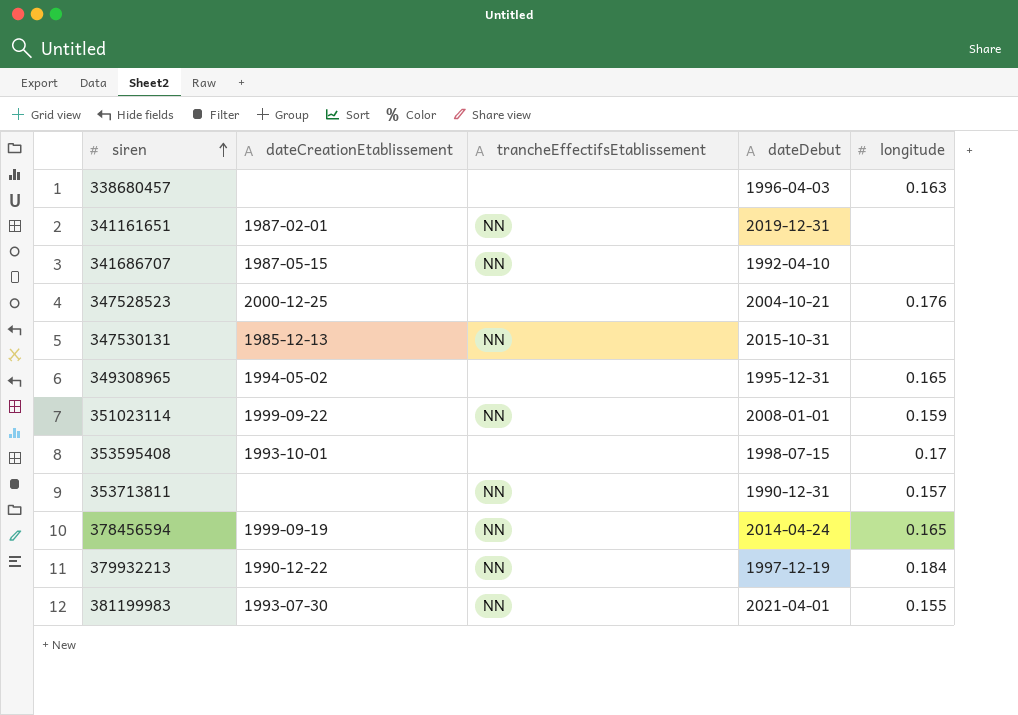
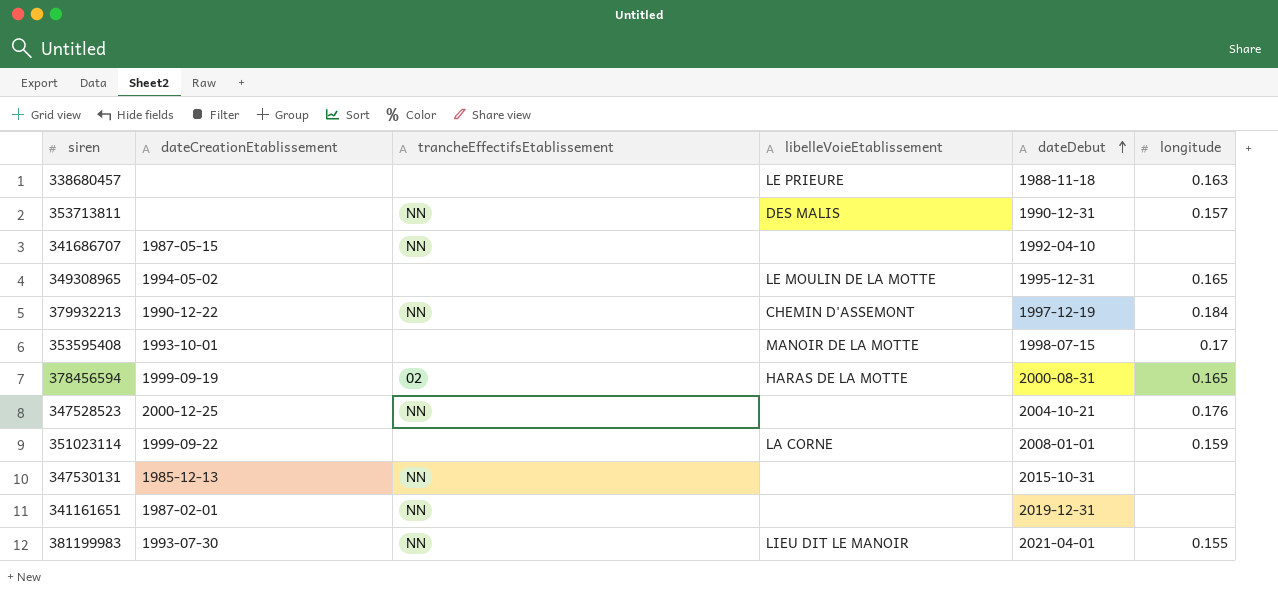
row order: siren ascending -> dateDebut ascending
column libelleVoieEtablissement | position: none -> 4
338680457 | dateDebut: 1996-04-03 -> 1988-11-18
378456594 | trancheEffectifsEtablissement: NN -> 02
378456594 | dateDebut: 2014-04-24 -> 2000-08-31
347528523 | trancheEffectifsEtablissement: none -> NN
351023114 | trancheEffectifsEtablissement: NN -> none

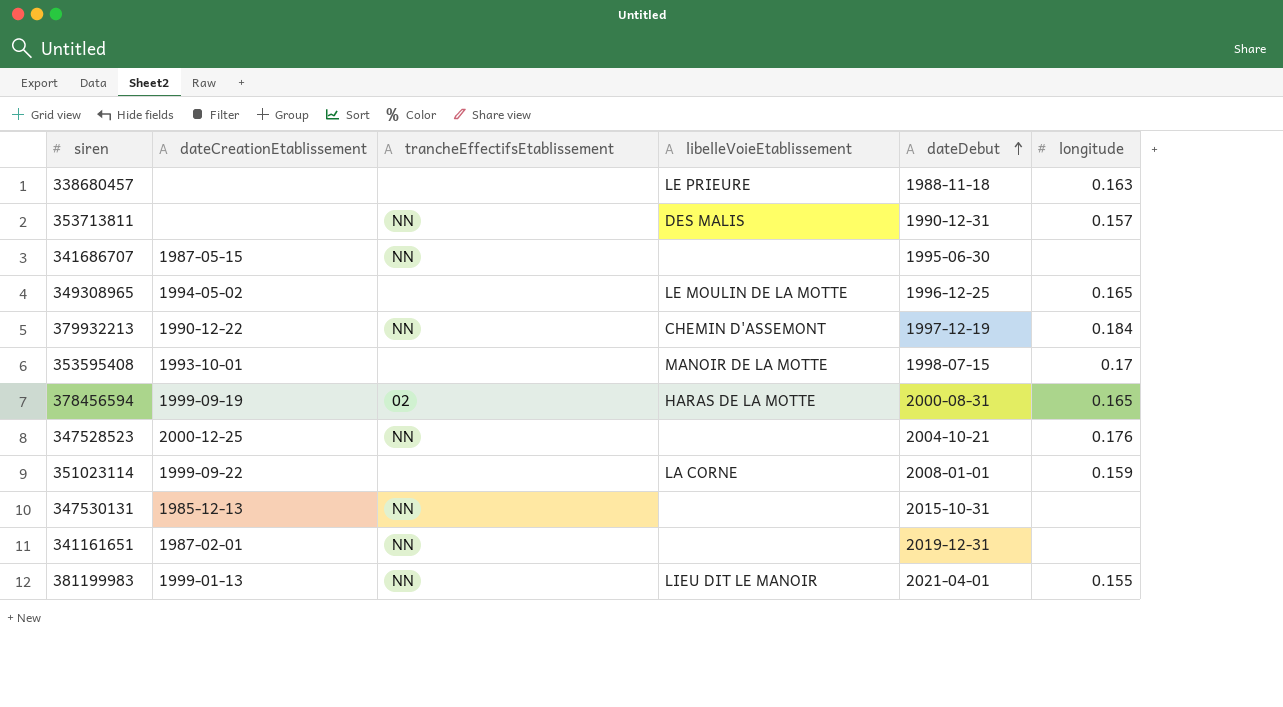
341686707 | dateDebut: 1992-04-10 -> 1995-06-30
349308965 | dateDebut: 1995-12-31 -> 1996-12-25
381199983 | dateCreationEtablissement: 1993-07-30 -> 1999-01-13

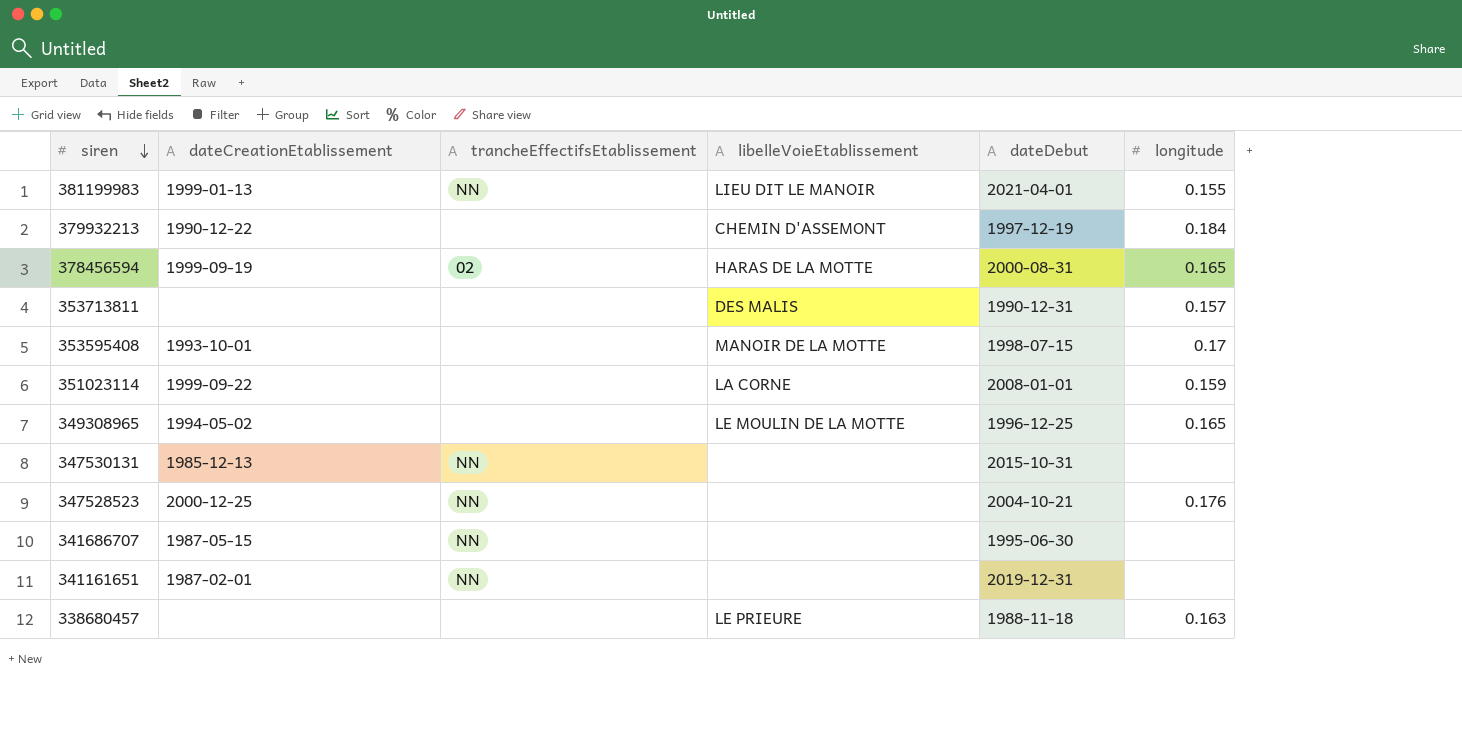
row order: dateDebut ascending -> siren descending
379932213 | trancheEffectifsEtablissement: NN -> none
353713811 | trancheEffectifsEtablissement: NN -> none

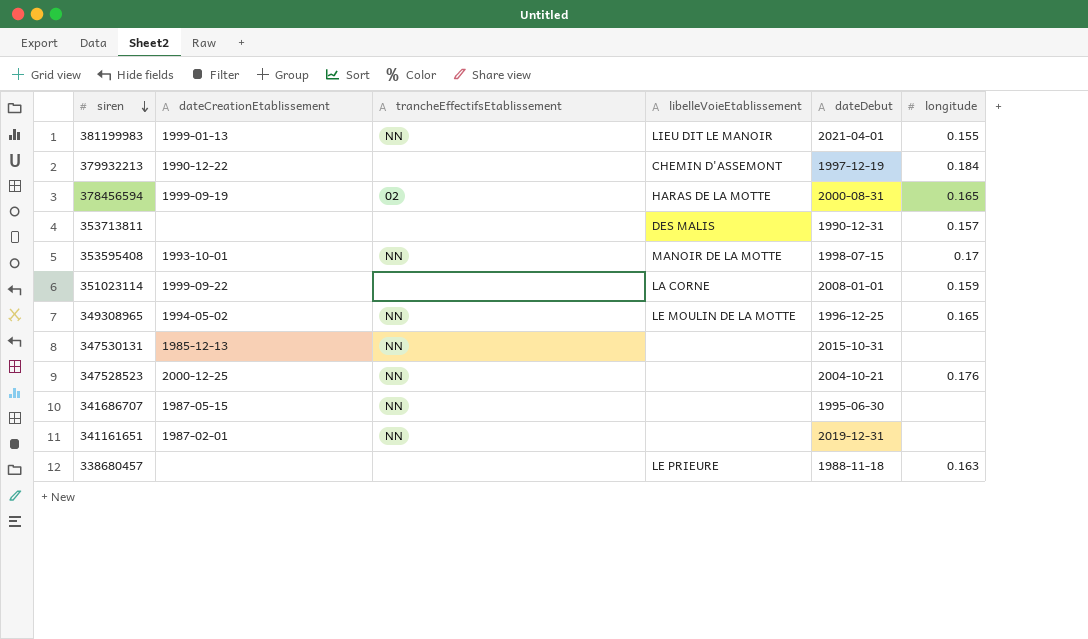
353595408 | trancheEffectifsEtablissement: none -> NN
349308965 | trancheEffectifsEtablissement: none -> NN

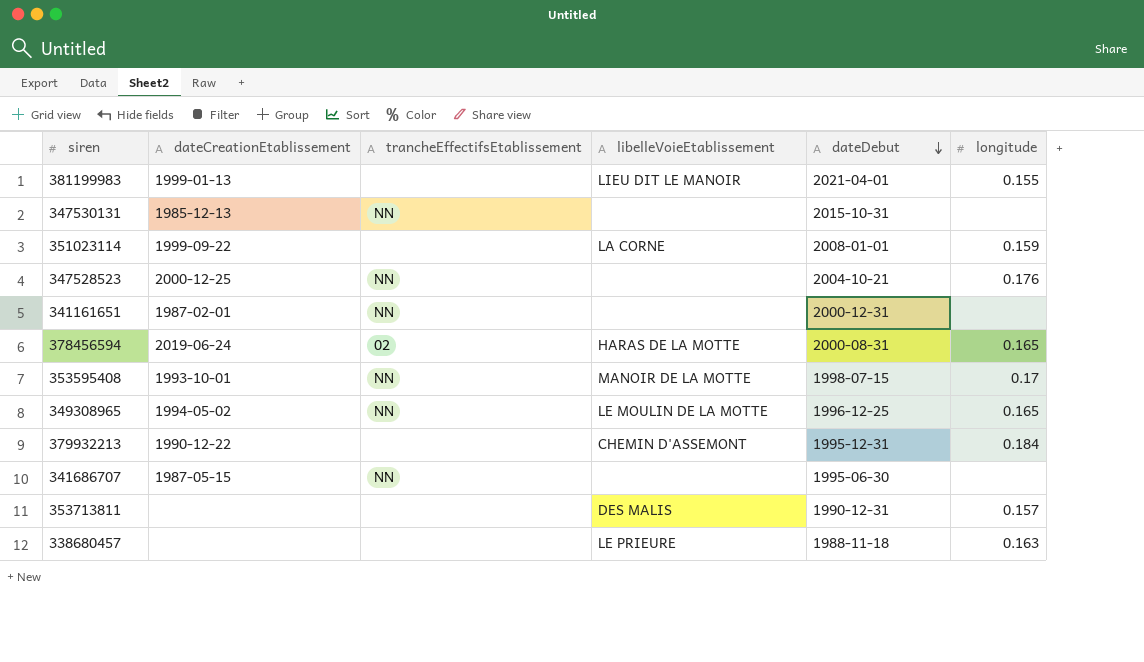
row order: siren descending -> dateDebut descending
381199983 | trancheEffectifsEtablissement: NN -> none
341161651 | dateDebut: 2019-12-31 -> 2000-12-31
378456594 | dateCreationEtablissement: 1999-09-19 -> 2019-06-24
379932213 | dateDebut: 1997-12-19 -> 1995-12-31

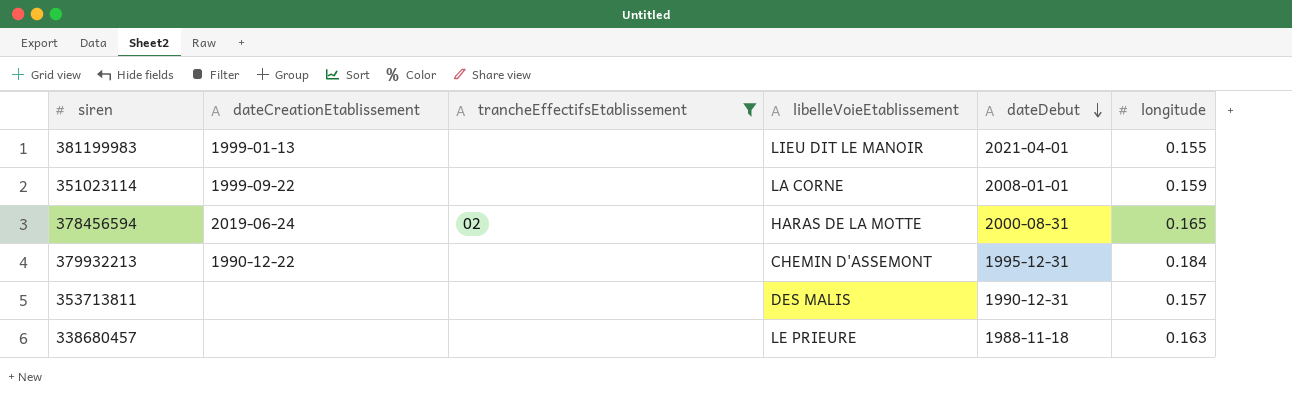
filter: none -> trancheEffectifsEtablissement != NN

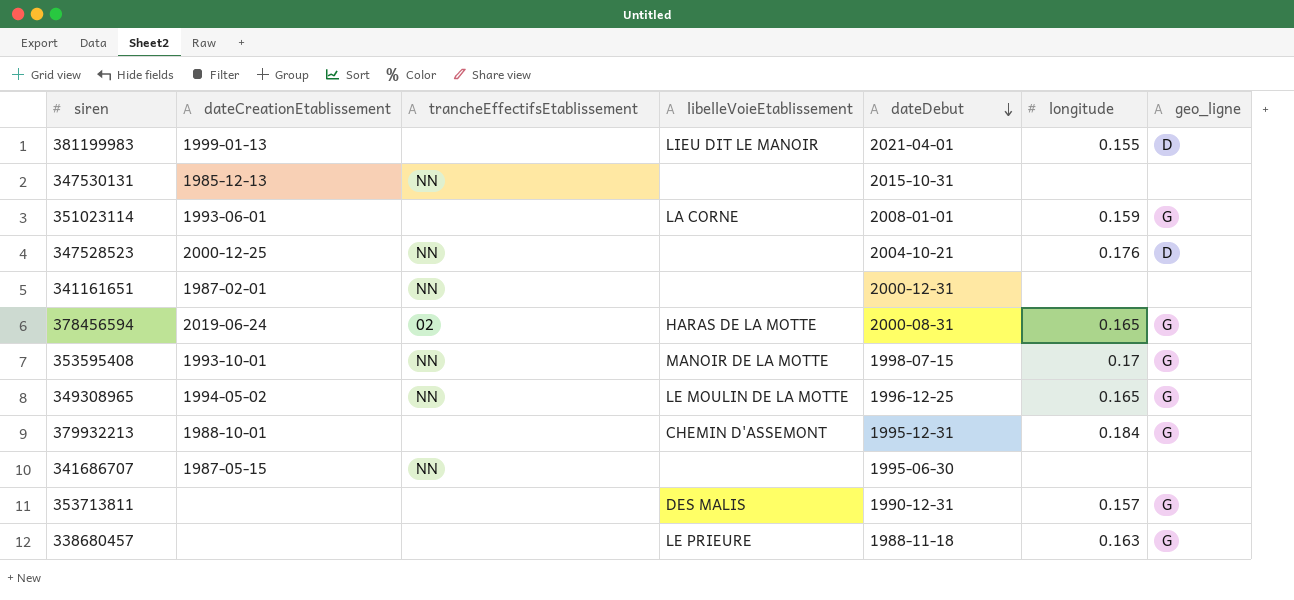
filter: trancheEffectifsEtablissement != NN -> none
column geo_ligne | position: none -> 7
351023114 | dateCreationEtablissement: 1999-09-22 -> 1993-06-01
379932213 | dateCreationEtablissement: 1990-12-22 -> 1988-10-01

